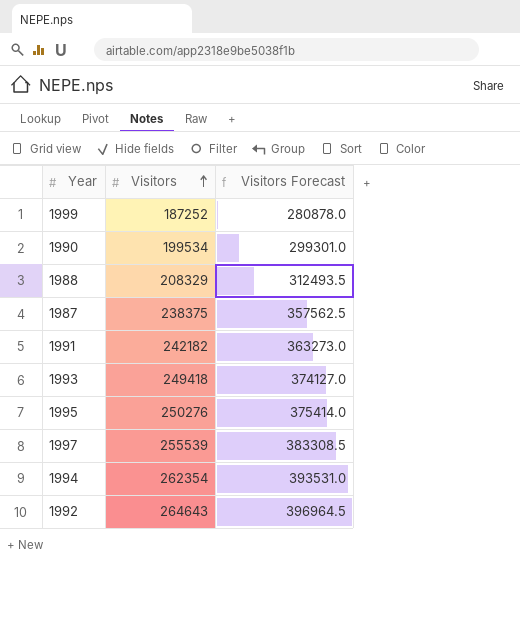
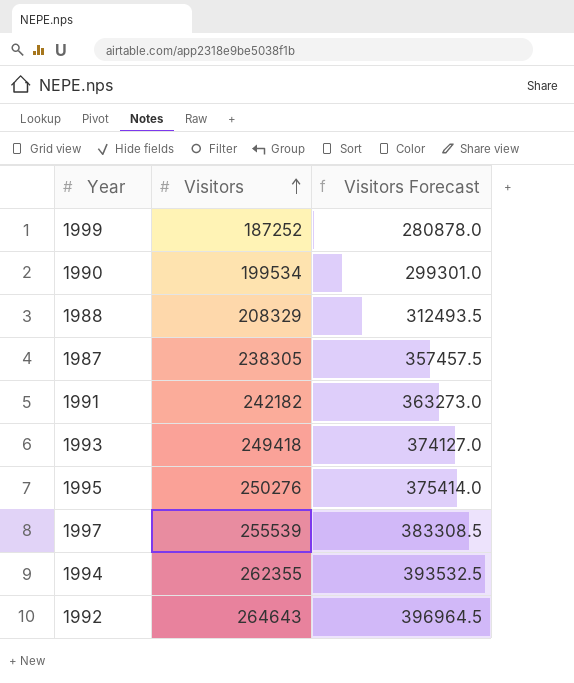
1987 | Visitors: 238375 -> 238305
1987 | Visitors Forecast: 357562.5 -> 357457.5
1994 | Visitors: 262354 -> 262355
1994 | Visitors Forecast: 393531.0 -> 393532.5

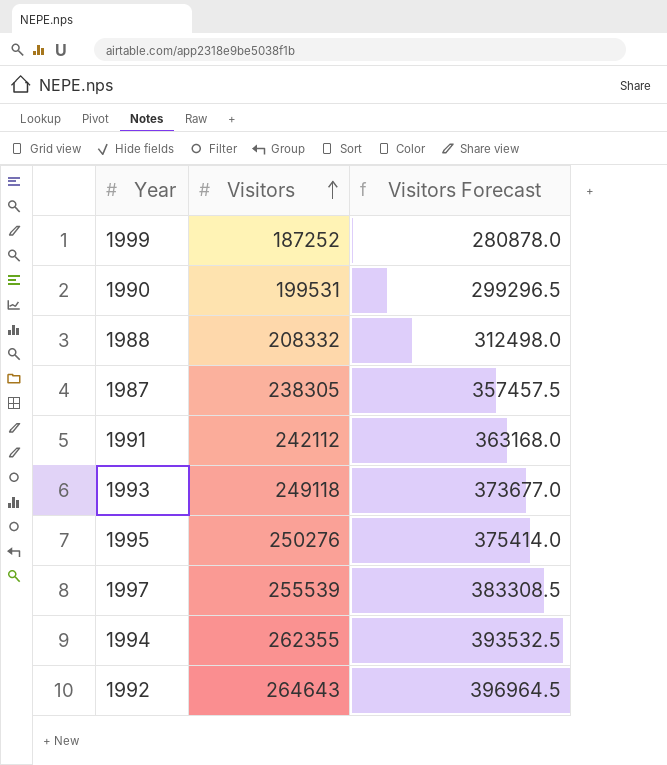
1990 | Visitors: 199534 -> 199531
1990 | Visitors Forecast: 299301.0 -> 299296.5
1988 | Visitors: 208329 -> 208332
1988 | Visitors Forecast: 312493.5 -> 312498.0
1991 | Visitors: 242182 -> 242112
1991 | Visitors Forecast: 363273.0 -> 363168.0
1993 | Visitors: 249418 -> 249118
1993 | Visitors Forecast: 374127.0 -> 373677.0

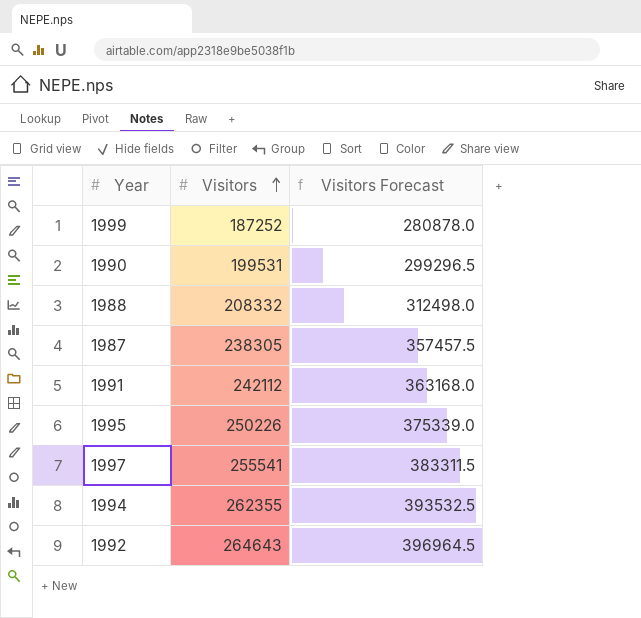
row 1993: 249118 | 373677.0 -> none
1995 | Visitors: 250276 -> 250226
1995 | Visitors Forecast: 375414.0 -> 375339.0
1997 | Visitors: 255539 -> 255541
1997 | Visitors Forecast: 383308.5 -> 383311.5

